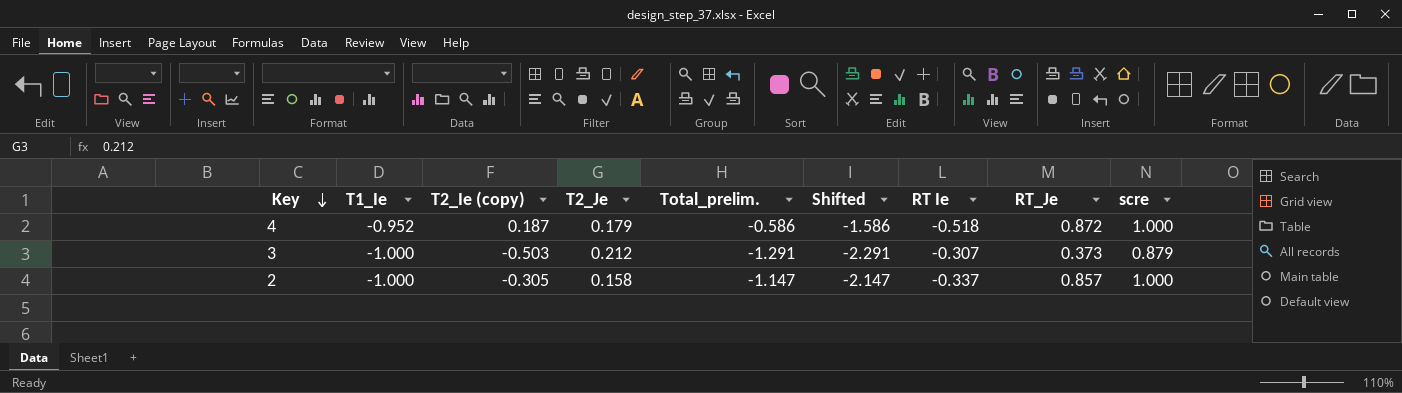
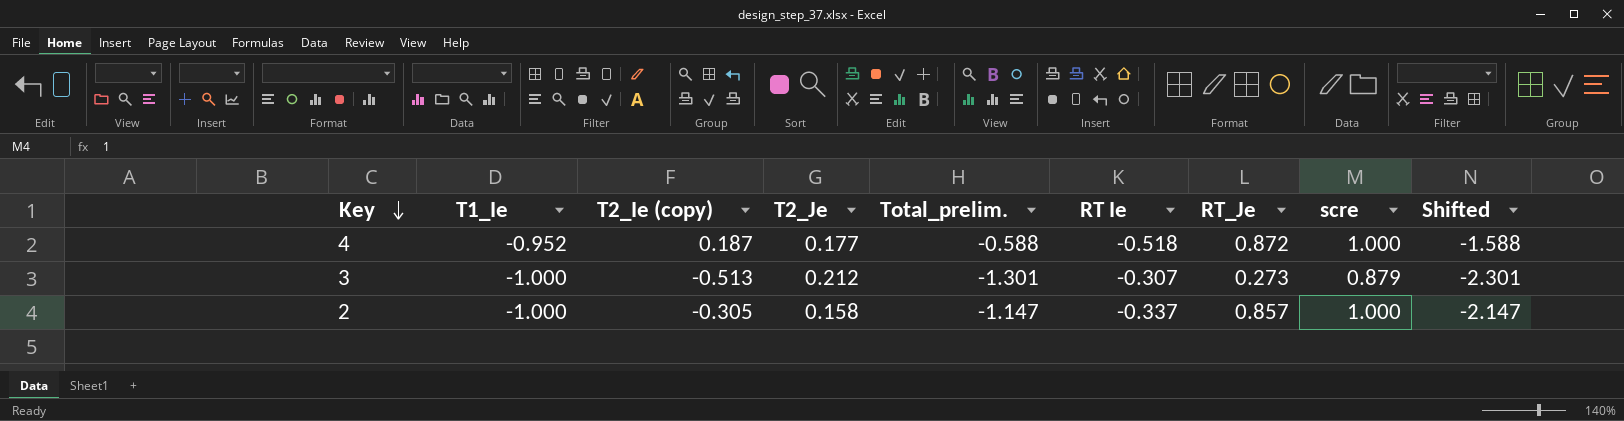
column Shifted | position: 6 -> 9
4 | T2_Je: 0.179 -> 0.177
4 | Total_prelim.: -0.586 -> -0.588
4 | Shifted: -1.586 -> -1.588
3 | T2_Ie (copy): -0.503 -> -0.513
3 | Total_prelim.: -1.291 -> -1.301
3 | RT_Je: 0.373 -> 0.273
3 | Shifted: -2.291 -> -2.301

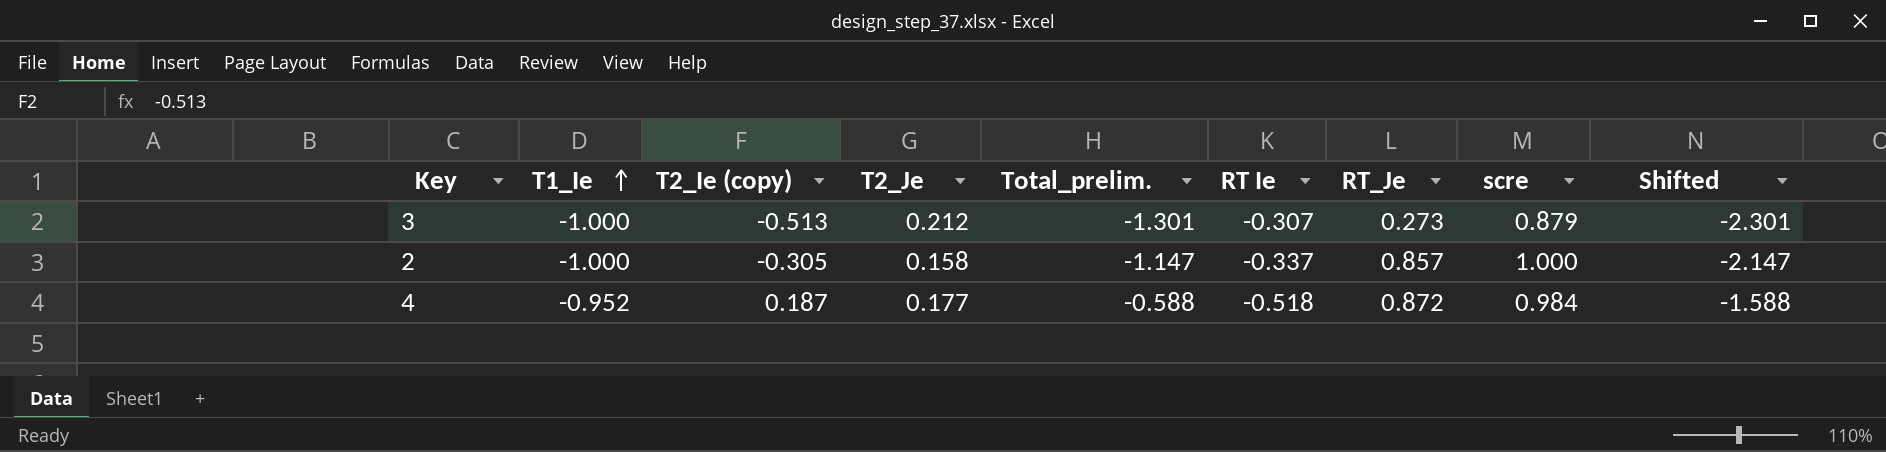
row order: Key descending -> T1_Ie ascending
4 | scre: 1.000 -> 0.984

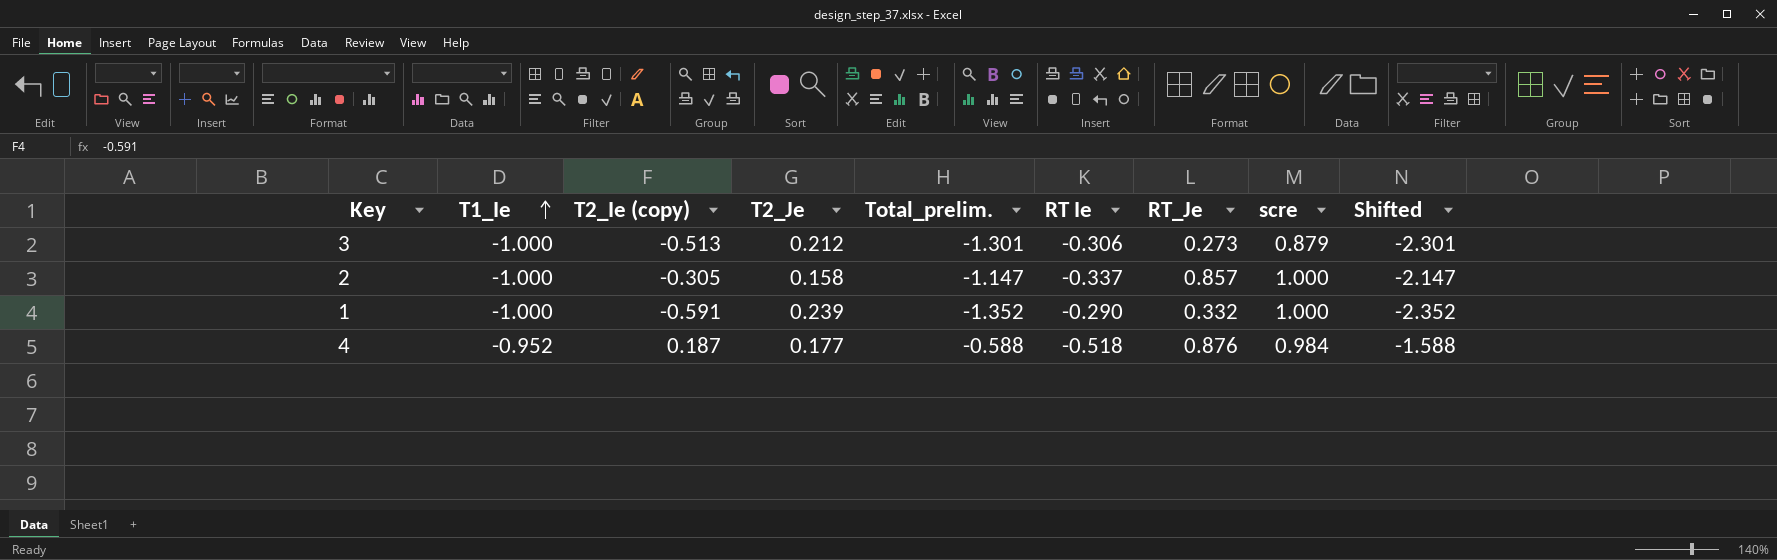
3 | RT Ie: -0.307 -> -0.306
row 1: none -> -1.000 | -0.591 | 0.239 | -1.352 | -0.290 | 0.332 | 1.000 | -2.352
4 | RT_Je: 0.872 -> 0.876

